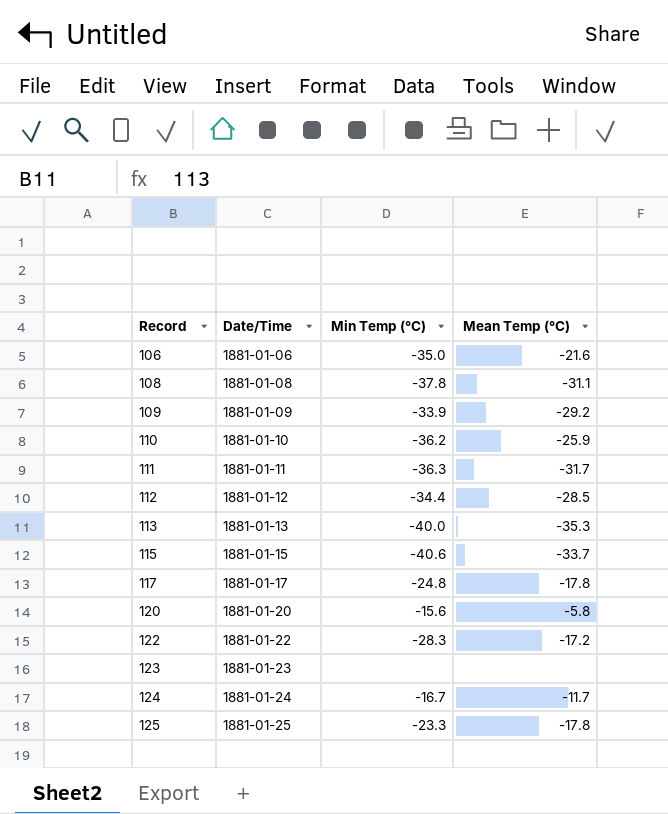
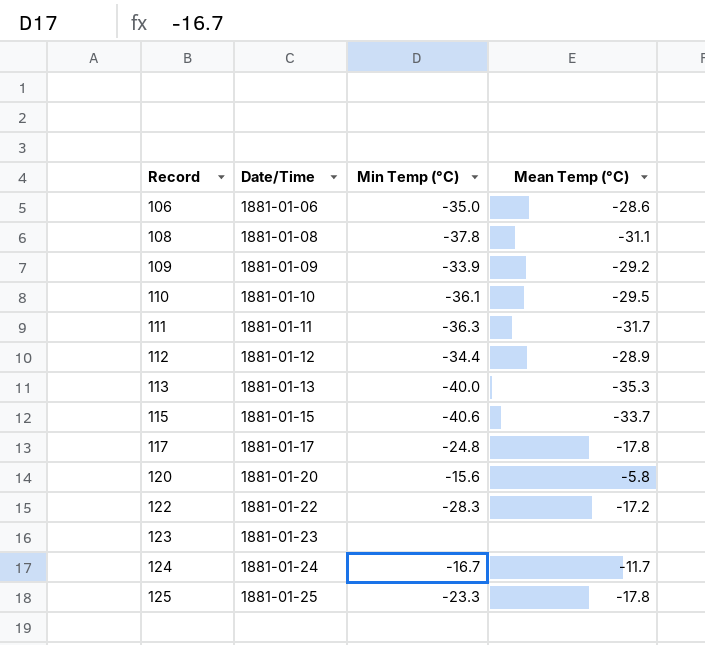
106 | Mean Temp (°C): -21.6 -> -28.6
110 | Min Temp (°C): -36.2 -> -36.1
110 | Mean Temp (°C): -25.9 -> -29.5
112 | Mean Temp (°C): -28.5 -> -28.9

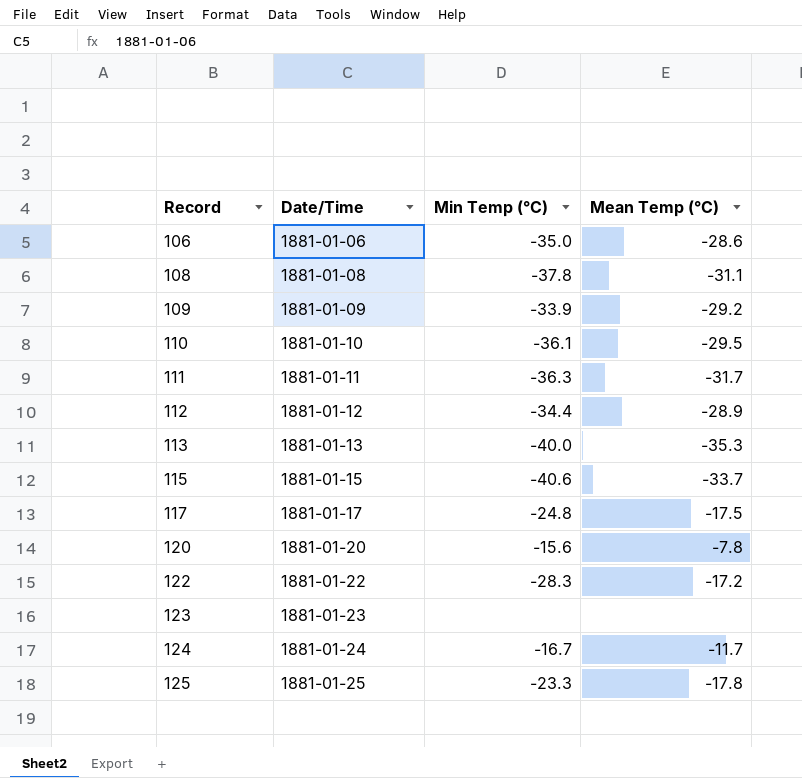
117 | Mean Temp (°C): -17.8 -> -17.5
120 | Mean Temp (°C): -5.8 -> -7.8

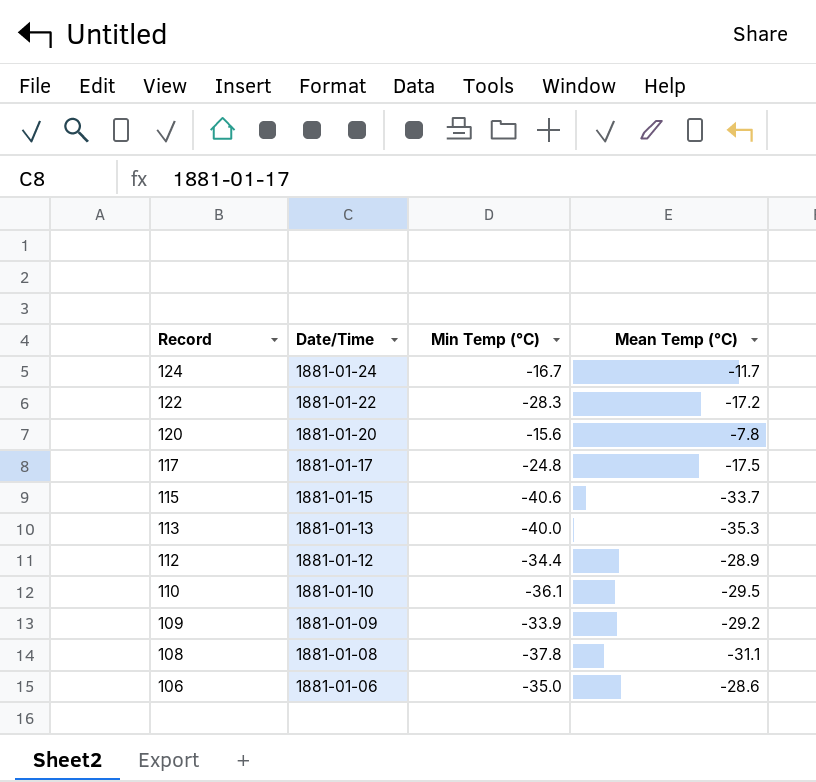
row order: Record ascending -> Record descending
row 111: 1881-01-11 | -36.3 | -31.7 -> none
row 123: 1881-01-23 | none | none -> none
row 125: 1881-01-25 | -23.3 | -17.8 -> none

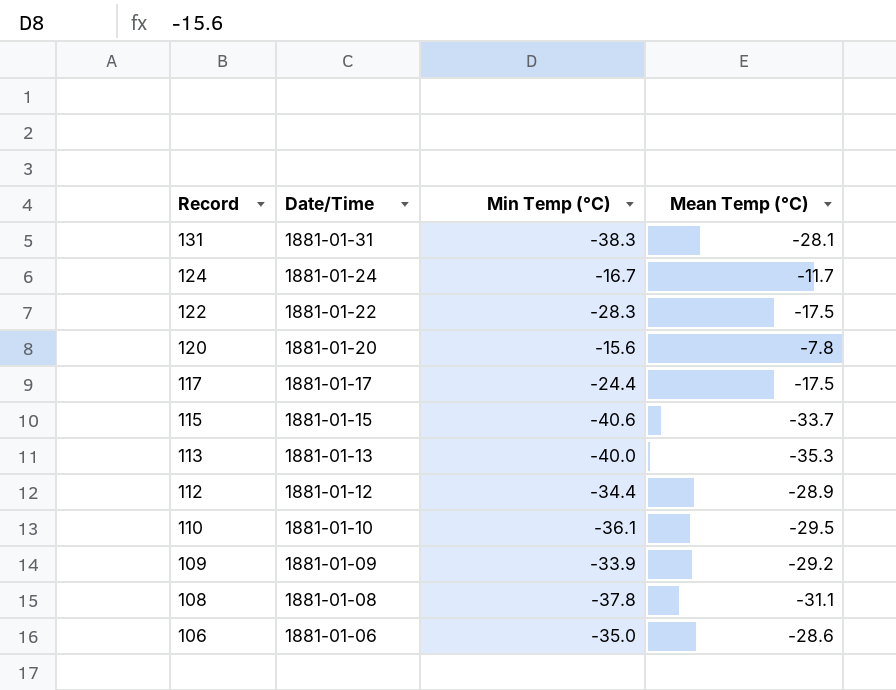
row 131: none -> 1881-01-31 | -38.3 | -28.1
122 | Mean Temp (°C): -17.2 -> -17.5
117 | Min Temp (°C): -24.8 -> -24.4

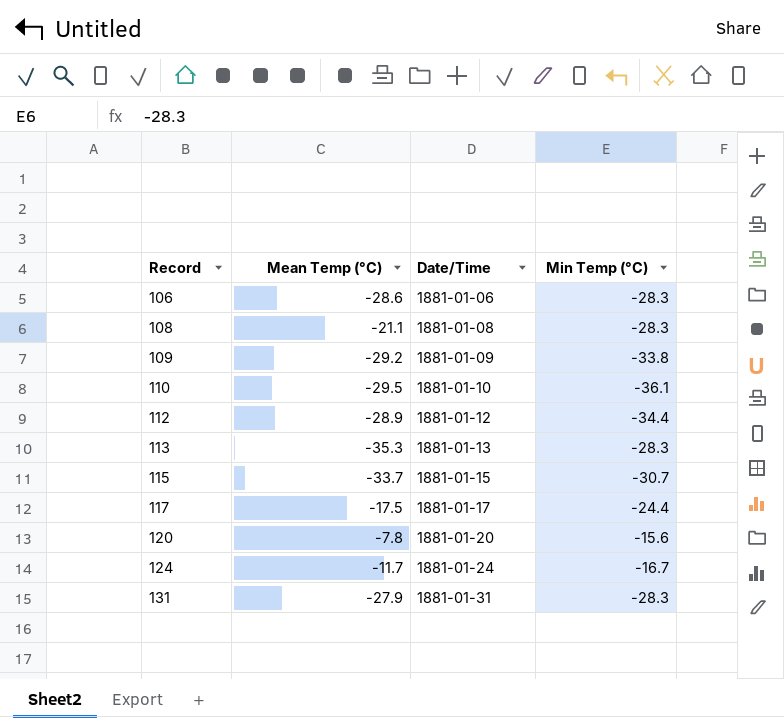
row order: Record descending -> Record ascending
column Mean Temp (°C) | position: 4 -> 2
row 122: 1881-01-22 | -28.3 | -17.5 -> none
106 | Min Temp (°C): -35.0 -> -28.3
108 | Mean Temp (°C): -31.1 -> -21.1
108 | Min Temp (°C): -37.8 -> -28.3
109 | Min Temp (°C): -33.9 -> -33.8
113 | Min Temp (°C): -40.0 -> -28.3
115 | Min Temp (°C): -40.6 -> -30.7
131 | Mean Temp (°C): -28.1 -> -27.9
131 | Min Temp (°C): -38.3 -> -28.3

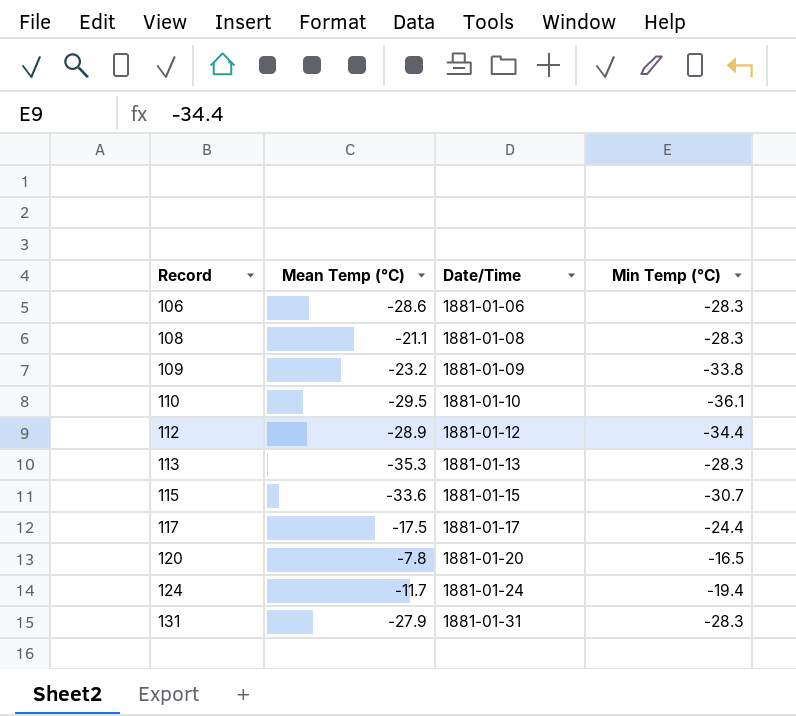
109 | Mean Temp (°C): -29.2 -> -23.2
115 | Mean Temp (°C): -33.7 -> -33.6
120 | Min Temp (°C): -15.6 -> -16.5
124 | Min Temp (°C): -16.7 -> -19.4

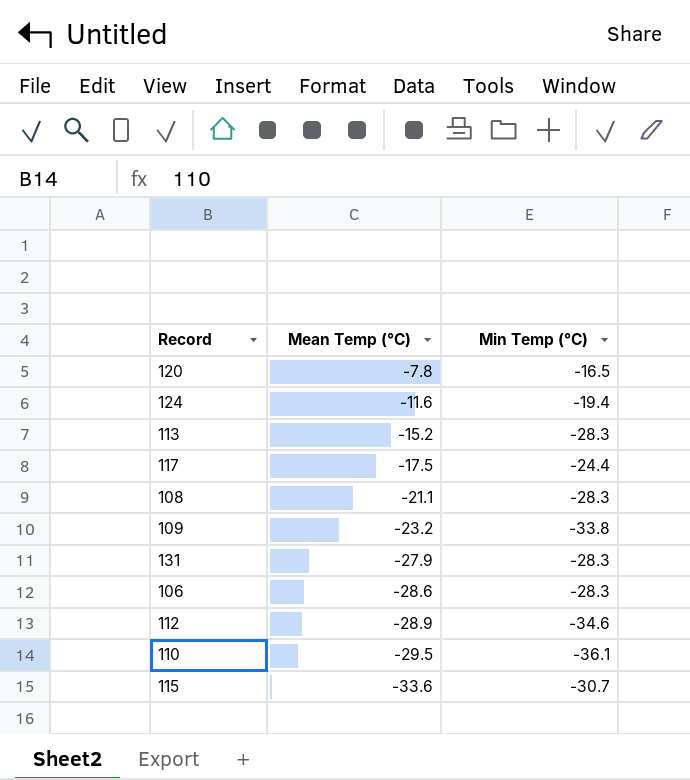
row order: Record ascending -> Mean Temp (°C) descending
column Date/Time | position: 3 -> none
124 | Mean Temp (°C): -11.7 -> -11.6
113 | Mean Temp (°C): -35.3 -> -15.2
112 | Min Temp (°C): -34.4 -> -34.6

